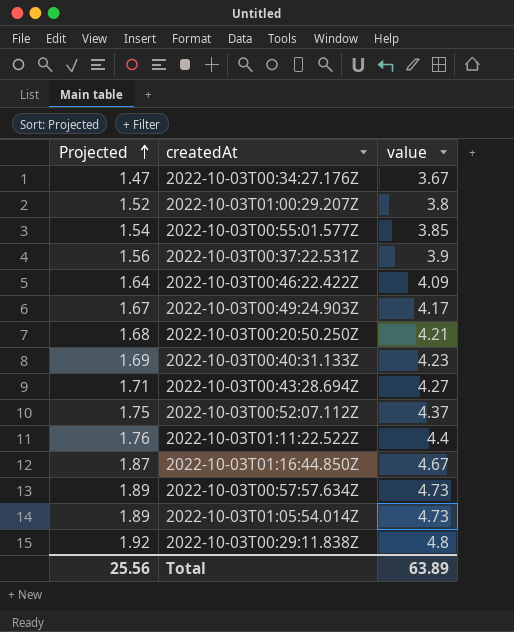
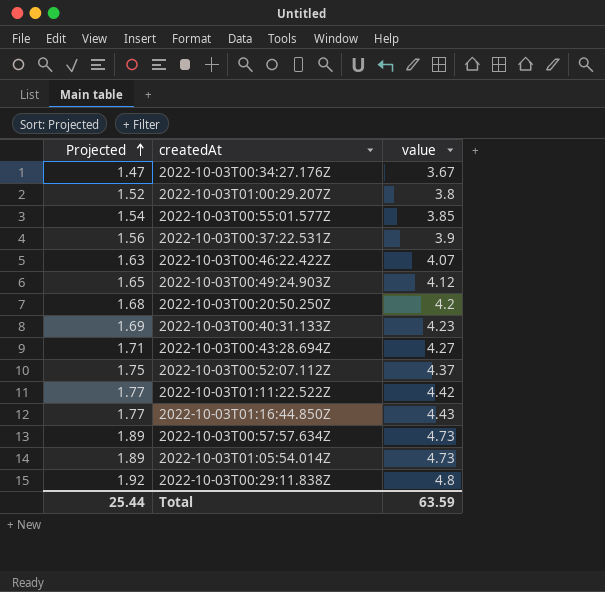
2022-10-03T00:46:22.422Z | Projected: 1.64 -> 1.63
2022-10-03T00:46:22.422Z | value: 4.09 -> 4.07
2022-10-03T00:49:24.903Z | Projected: 1.67 -> 1.65
2022-10-03T00:49:24.903Z | value: 4.17 -> 4.12
2022-10-03T00:20:50.250Z | value: 4.21 -> 4.2
2022-10-03T01:11:22.522Z | Projected: 1.76 -> 1.77
2022-10-03T01:11:22.522Z | value: 4.4 -> 4.42
2022-10-03T01:16:44.850Z | Projected: 1.87 -> 1.77
2022-10-03T01:16:44.850Z | value: 4.67 -> 4.43
Total | Projected: 25.56 -> 25.44
Total | value: 63.89 -> 63.59

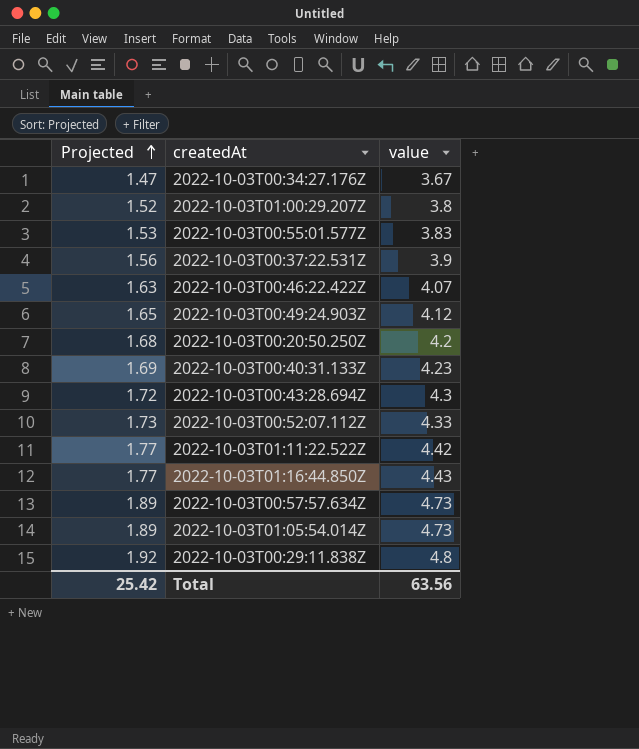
2022-10-03T00:55:01.577Z | Projected: 1.54 -> 1.53
2022-10-03T00:55:01.577Z | value: 3.85 -> 3.83
2022-10-03T00:43:28.694Z | Projected: 1.71 -> 1.72
2022-10-03T00:43:28.694Z | value: 4.27 -> 4.3
2022-10-03T00:52:07.112Z | Projected: 1.75 -> 1.73
2022-10-03T00:52:07.112Z | value: 4.37 -> 4.33
Total | Projected: 25.44 -> 25.42
Total | value: 63.59 -> 63.56

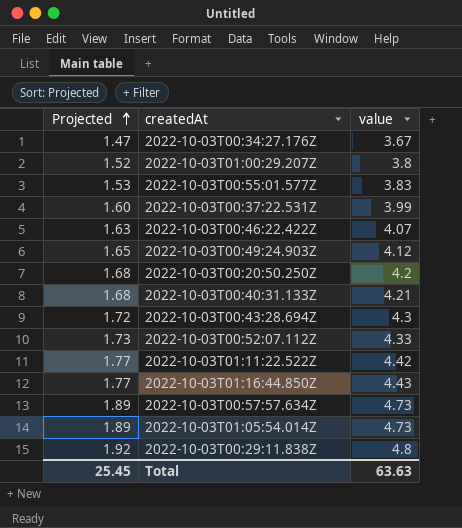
2022-10-03T00:37:22.531Z | Projected: 1.56 -> 1.60
2022-10-03T00:37:22.531Z | value: 3.9 -> 3.99
2022-10-03T00:40:31.133Z | Projected: 1.69 -> 1.68
2022-10-03T00:40:31.133Z | value: 4.23 -> 4.21
Total | Projected: 25.42 -> 25.45
Total | value: 63.56 -> 63.63

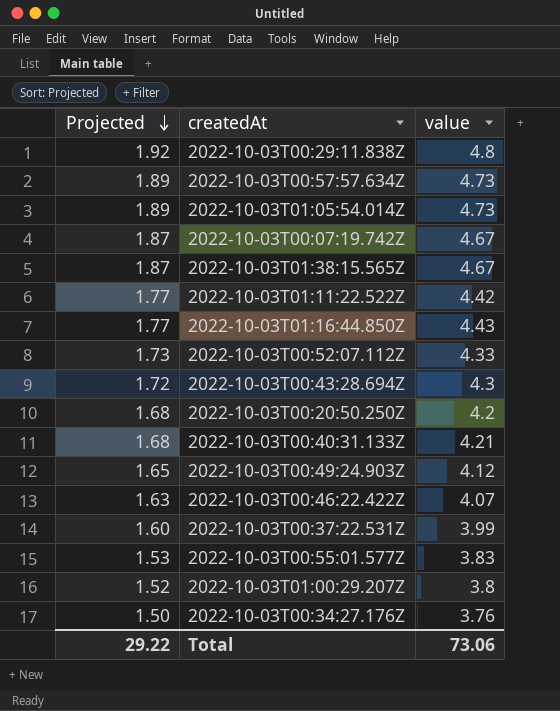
row order: Projected ascending -> Projected descending
row 2022-10-03T00:07:19.742Z: none -> 1.87 | 4.67
row 2022-10-03T01:38:15.565Z: none -> 1.87 | 4.67
2022-10-03T00:34:27.176Z | Projected: 1.47 -> 1.50
2022-10-03T00:34:27.176Z | value: 3.67 -> 3.76
Total | Projected: 25.45 -> 29.22
Total | value: 63.63 -> 73.06

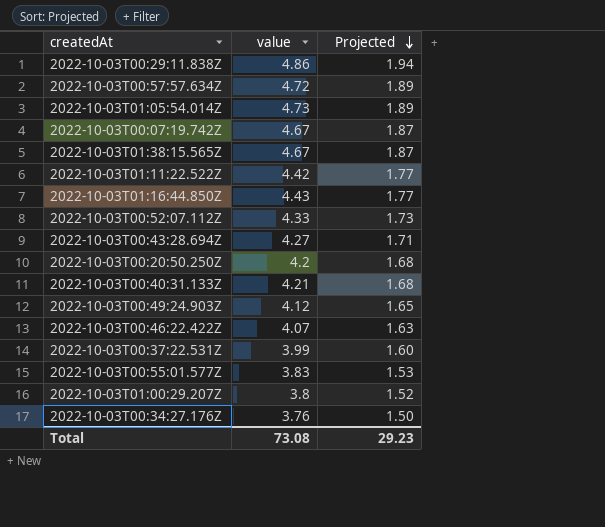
column Projected | position: 1 -> 3
2022-10-03T00:29:11.838Z | value: 4.8 -> 4.86
2022-10-03T00:29:11.838Z | Projected: 1.92 -> 1.94
2022-10-03T00:57:57.634Z | value: 4.73 -> 4.72
2022-10-03T00:43:28.694Z | value: 4.3 -> 4.27
2022-10-03T00:43:28.694Z | Projected: 1.72 -> 1.71
Total | value: 73.06 -> 73.08
Total | Projected: 29.22 -> 29.23

